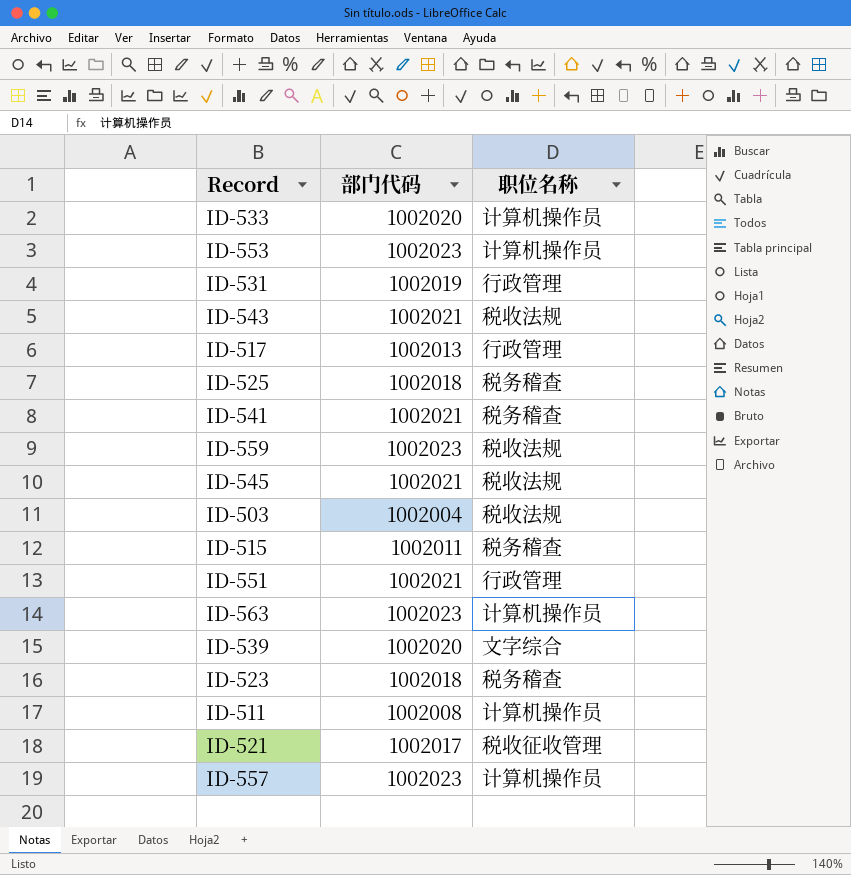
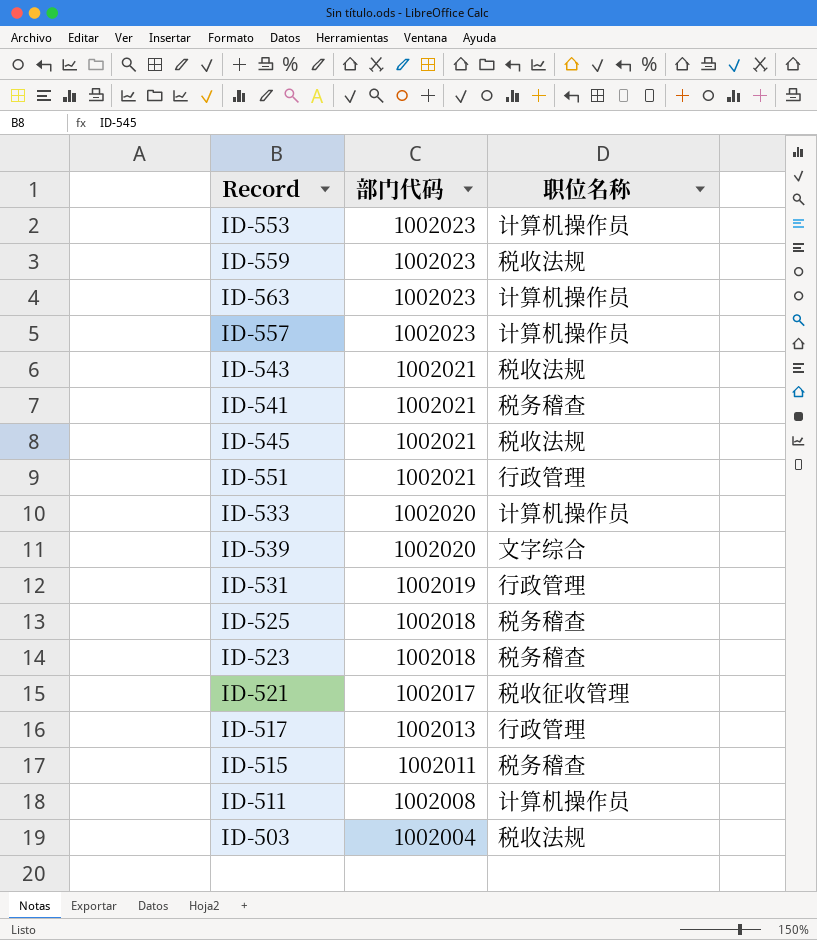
row order: none -> 部门代码 descending

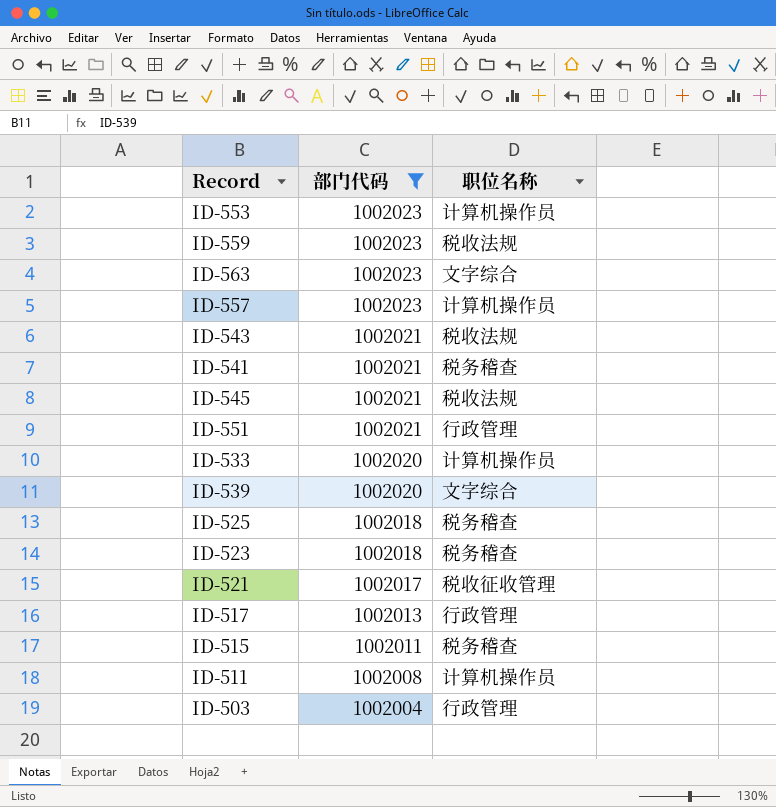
filter: none -> 部门代码 != 1002019
ID-563 | 职位名称: 计算机操作员 -> 文字综合
ID-503 | 职位名称: 税收法规 -> 行政管理

